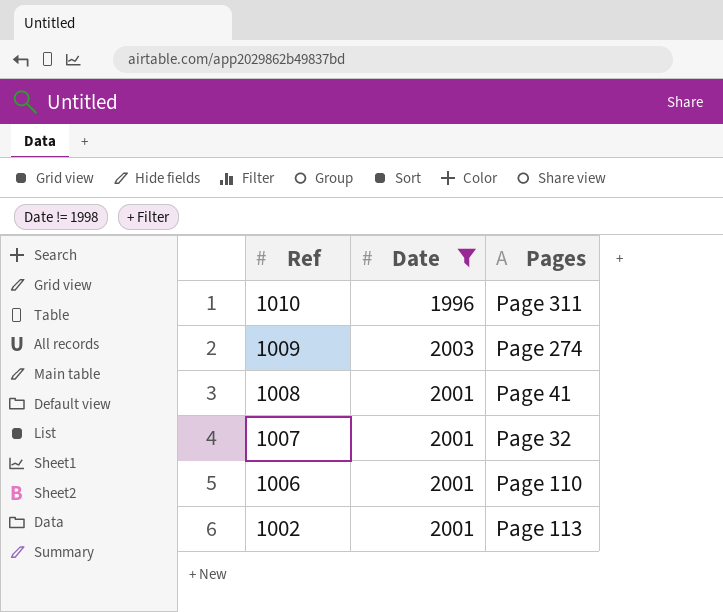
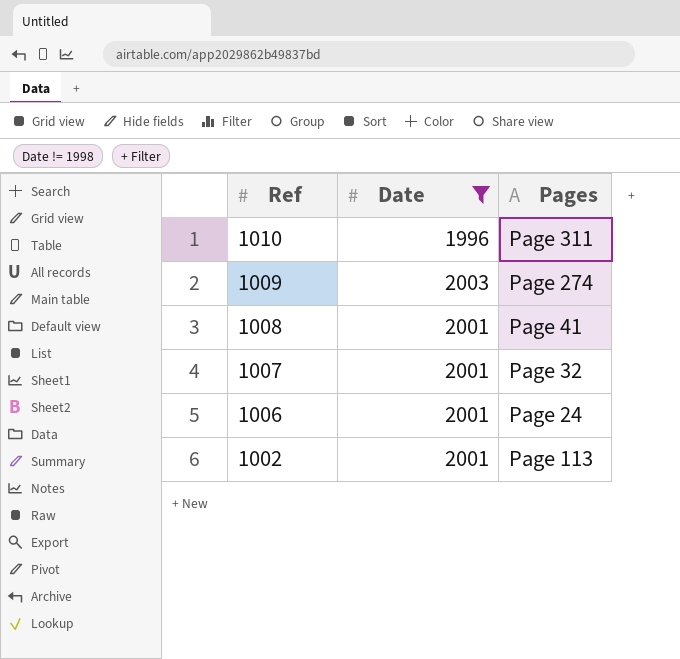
1006 | Pages: Page 110 -> Page 24

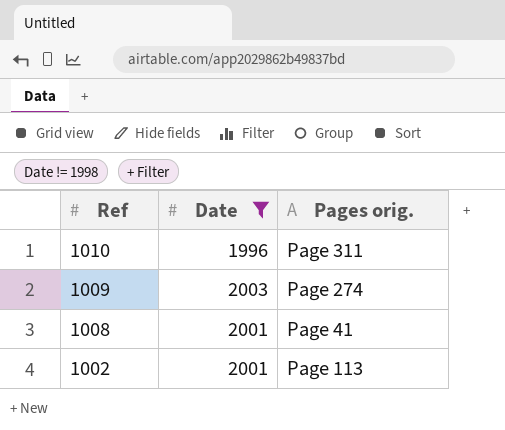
column name: Pages -> Pages orig.
row 1007: 2001 | Page 32 -> none
row 1006: 2001 | Page 24 -> none

